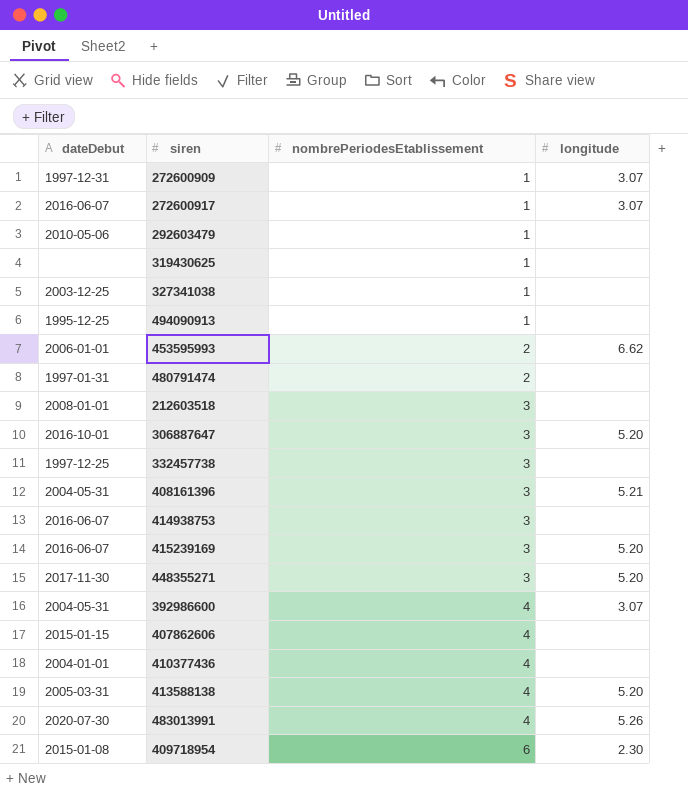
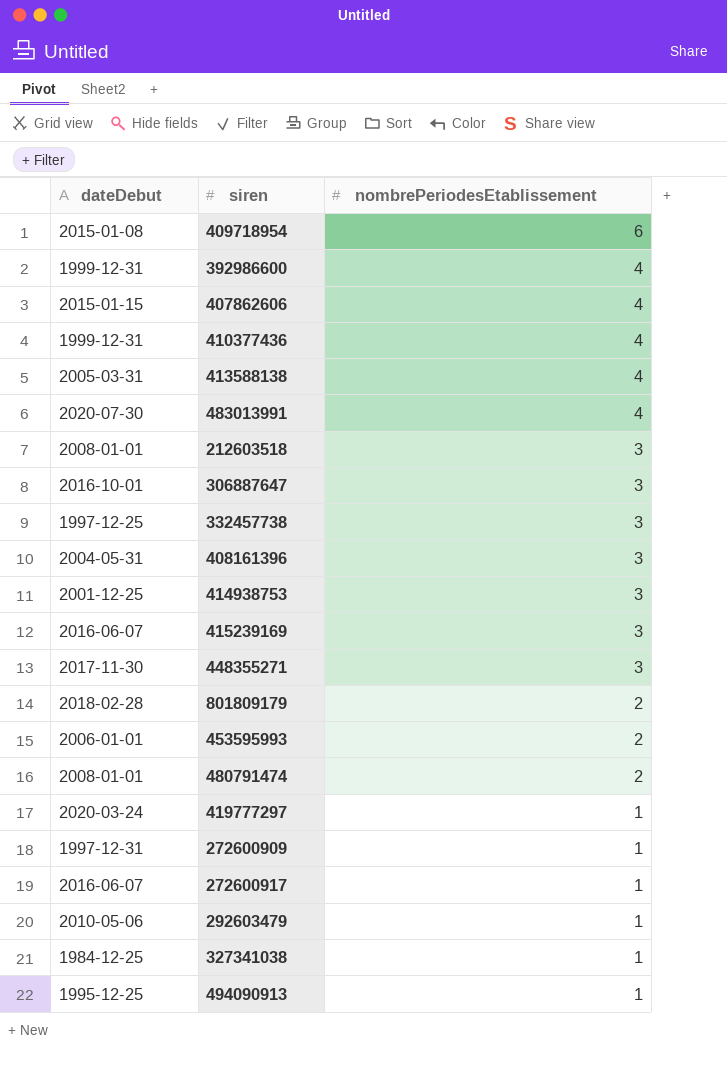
row order: nombrePeriodesEtablissement ascending -> nombrePeriodesEtablissement descending
column longitude | position: 4 -> none
row 319430625: none | 1 | none -> none
392986600 | dateDebut: 2004-05-31 -> 1999-12-31
410377436 | dateDebut: 2004-01-01 -> 1999-12-31
414938753 | dateDebut: 2016-06-07 -> 2001-12-25
row 801809179: none -> 2018-02-28 | 2
480791474 | dateDebut: 1997-01-31 -> 2008-01-01
row 419777297: none -> 2020-03-24 | 1
327341038 | dateDebut: 2003-12-25 -> 1984-12-25

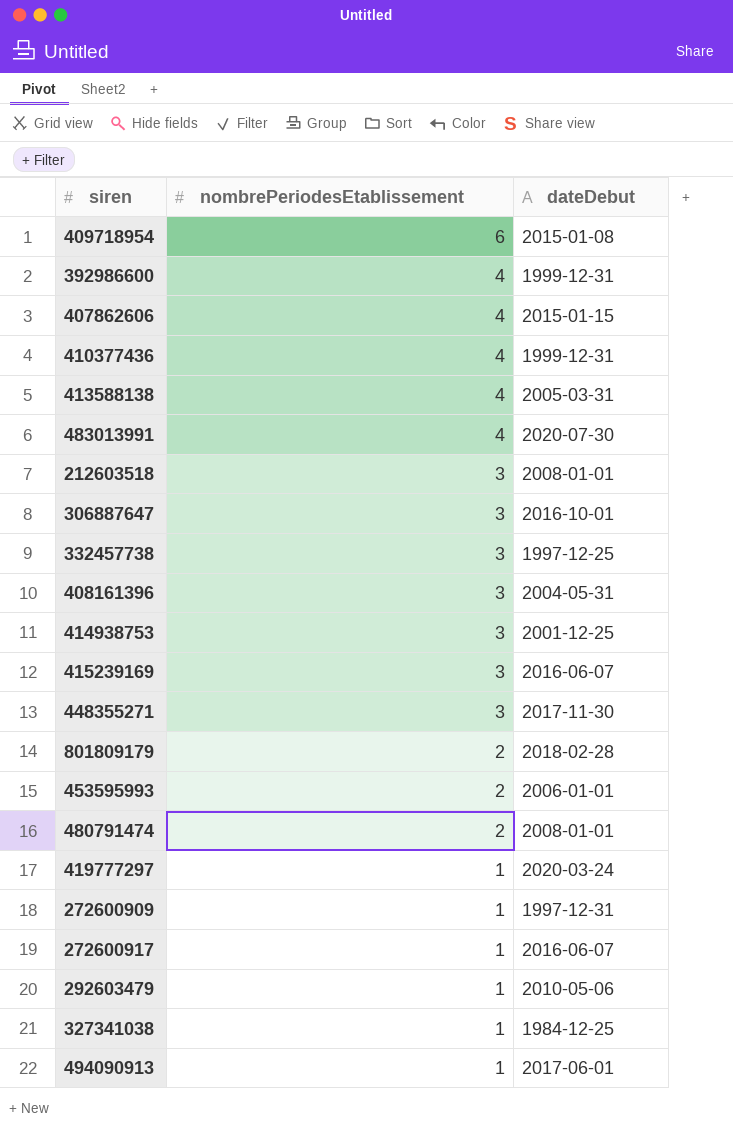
column dateDebut | position: 1 -> 3
494090913 | dateDebut: 1995-12-25 -> 2017-06-01

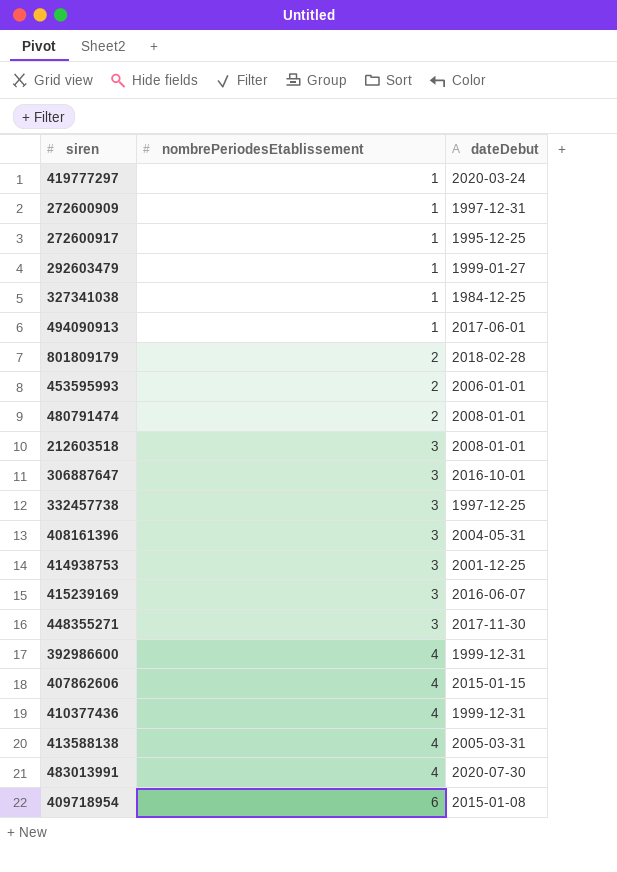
row order: nombrePeriodesEtablissement descending -> nombrePeriodesEtablissement ascending
272600917 | dateDebut: 2016-06-07 -> 1995-12-25
292603479 | dateDebut: 2010-05-06 -> 1999-01-27

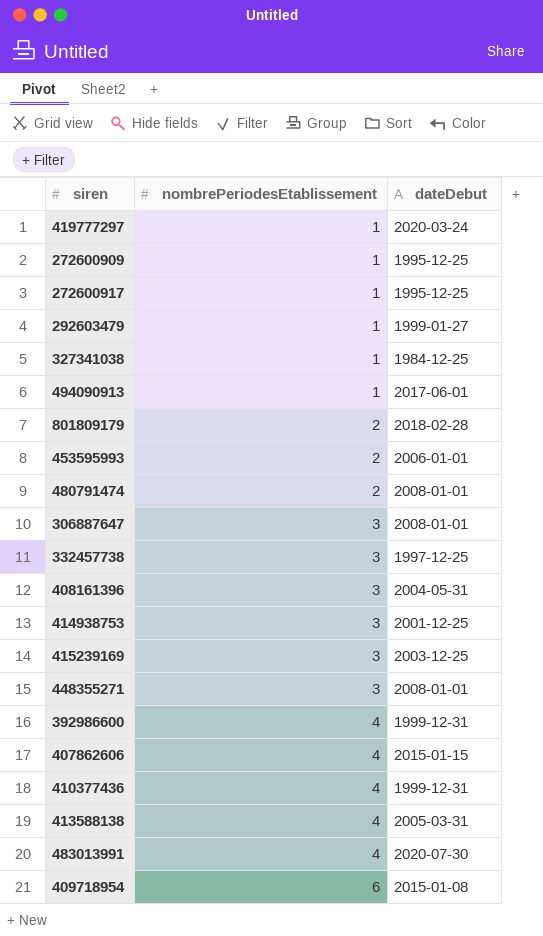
row 212603518: 3 | 2008-01-01 -> none
272600909 | dateDebut: 1997-12-31 -> 1995-12-25
306887647 | dateDebut: 2016-10-01 -> 2008-01-01
415239169 | dateDebut: 2016-06-07 -> 2003-12-25
448355271 | dateDebut: 2017-11-30 -> 2008-01-01

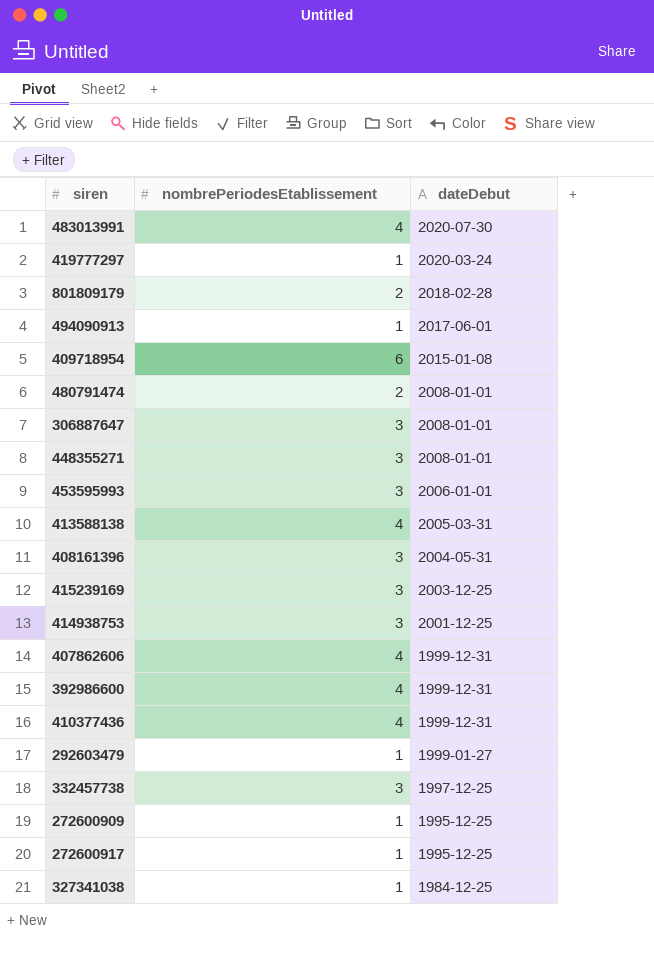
row order: nombrePeriodesEtablissement ascending -> dateDebut descending
453595993 | nombrePeriodesEtablissement: 2 -> 3
407862606 | dateDebut: 2015-01-15 -> 1999-12-31

